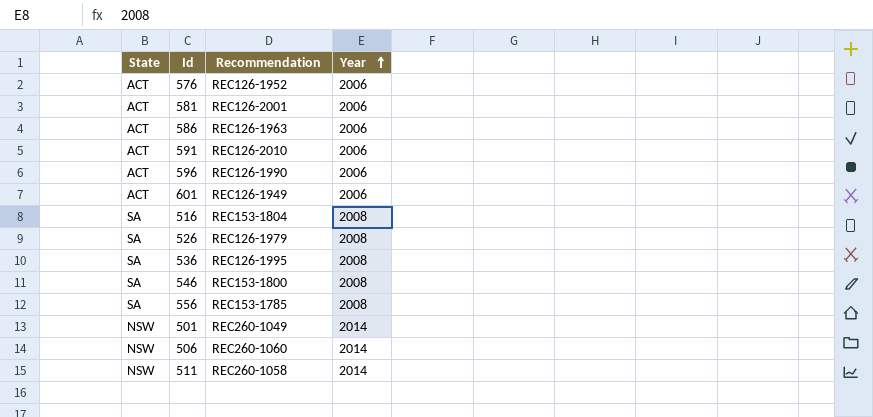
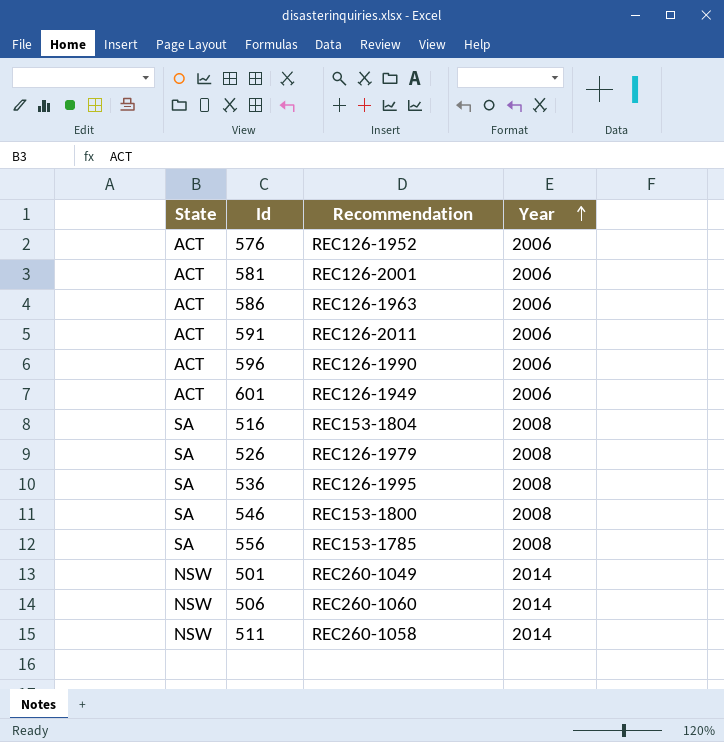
591 | Recommendation: REC126-2010 -> REC126-2011

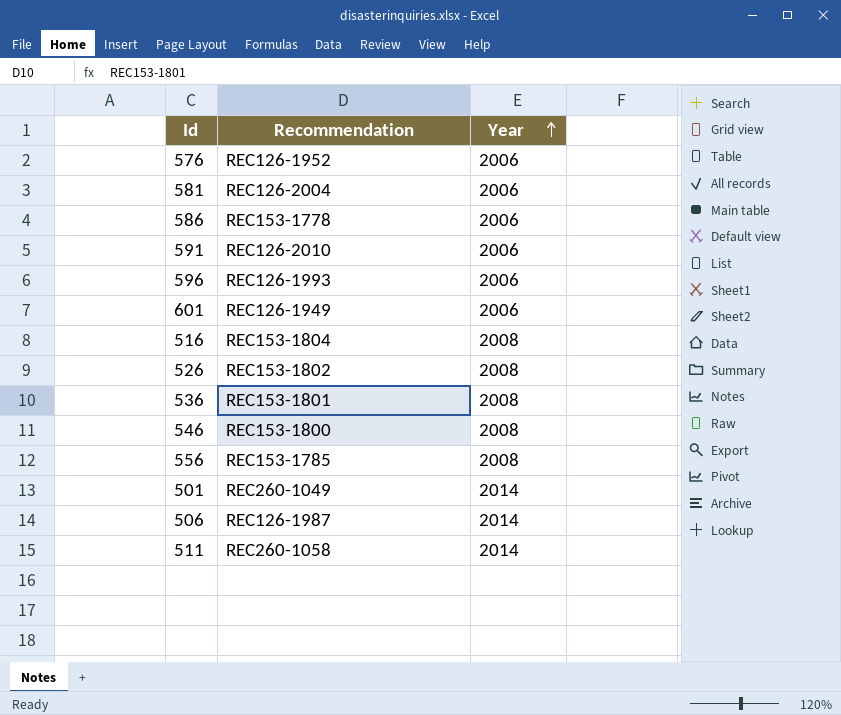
column State | position: 1 -> none
581 | Recommendation: REC126-2001 -> REC126-2004
586 | Recommendation: REC126-1963 -> REC153-1778
591 | Recommendation: REC126-2011 -> REC126-2010
596 | Recommendation: REC126-1990 -> REC126-1993
526 | Recommendation: REC126-1979 -> REC153-1802
536 | Recommendation: REC126-1995 -> REC153-1801
506 | Recommendation: REC260-1060 -> REC126-1987

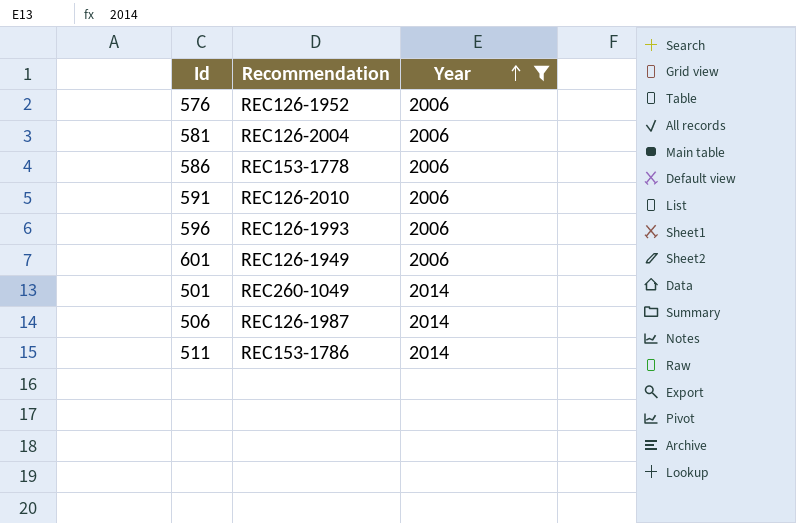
filter: none -> Year != 2008
511 | Recommendation: REC260-1058 -> REC153-1786

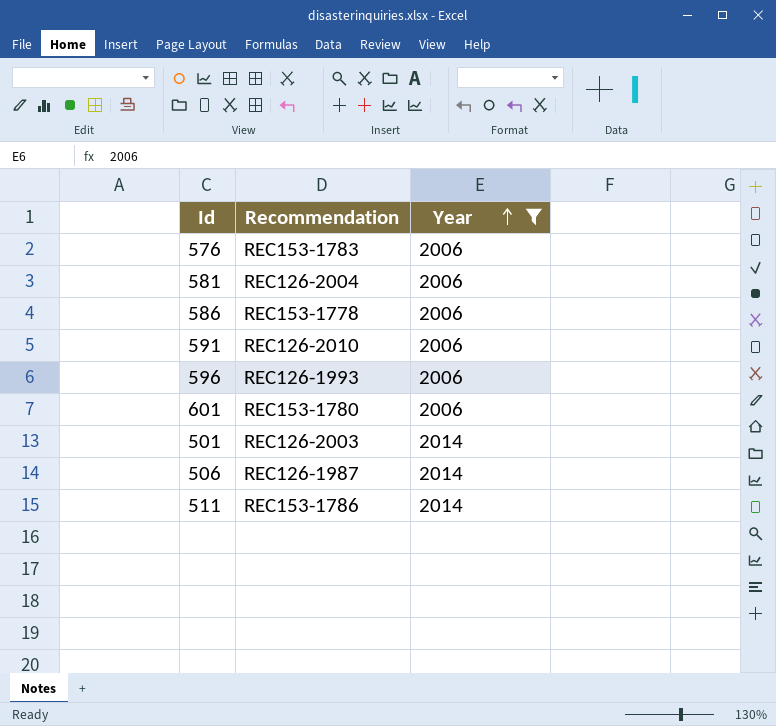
576 | Recommendation: REC126-1952 -> REC153-1783
601 | Recommendation: REC126-1949 -> REC153-1780
501 | Recommendation: REC260-1049 -> REC126-2003

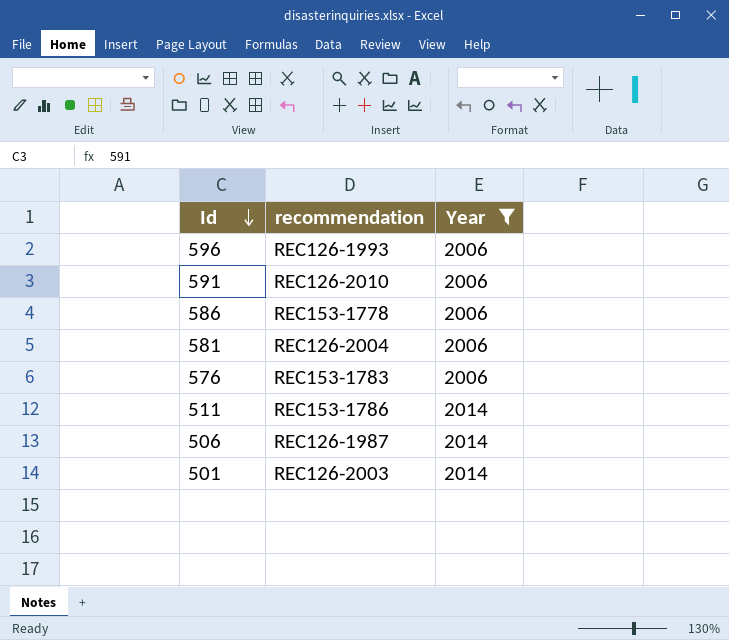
row order: Year ascending -> Id descending
column name: Recommendation -> recommendation
row 601: REC153-1780 | 2006 -> none

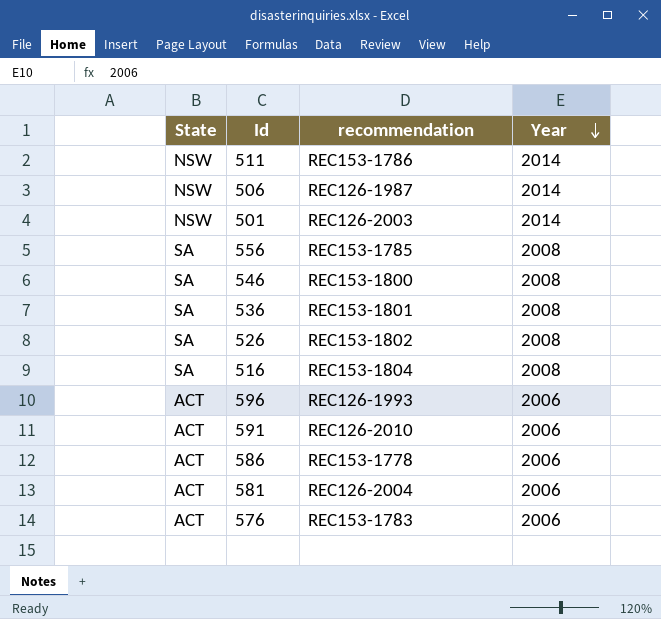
filter: Year != 2008 -> none
row order: Id descending -> Year descending
column State | position: none -> 1

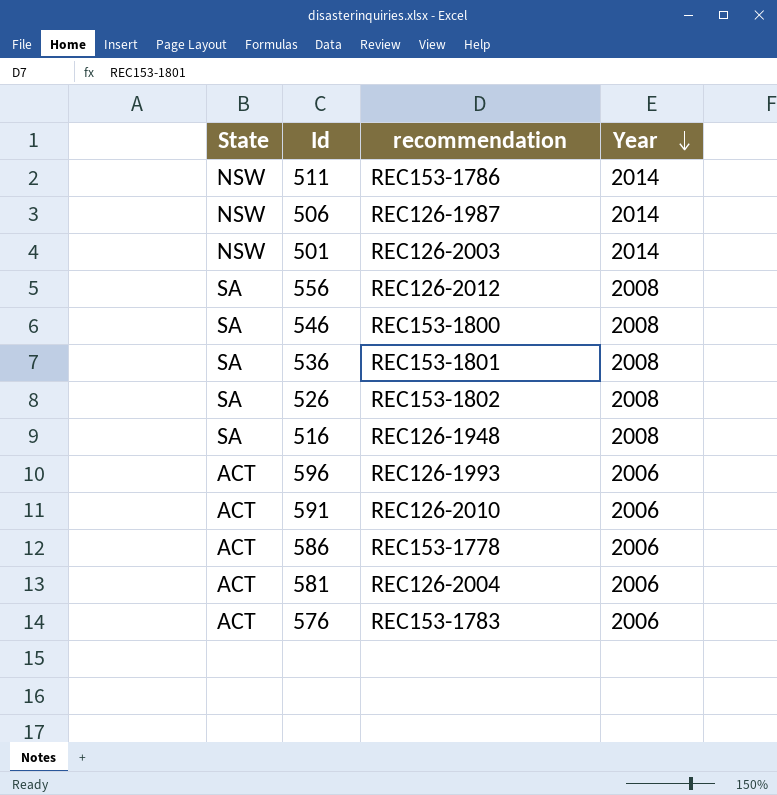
556 | recommendation: REC153-1785 -> REC126-2012
516 | recommendation: REC153-1804 -> REC126-1948

